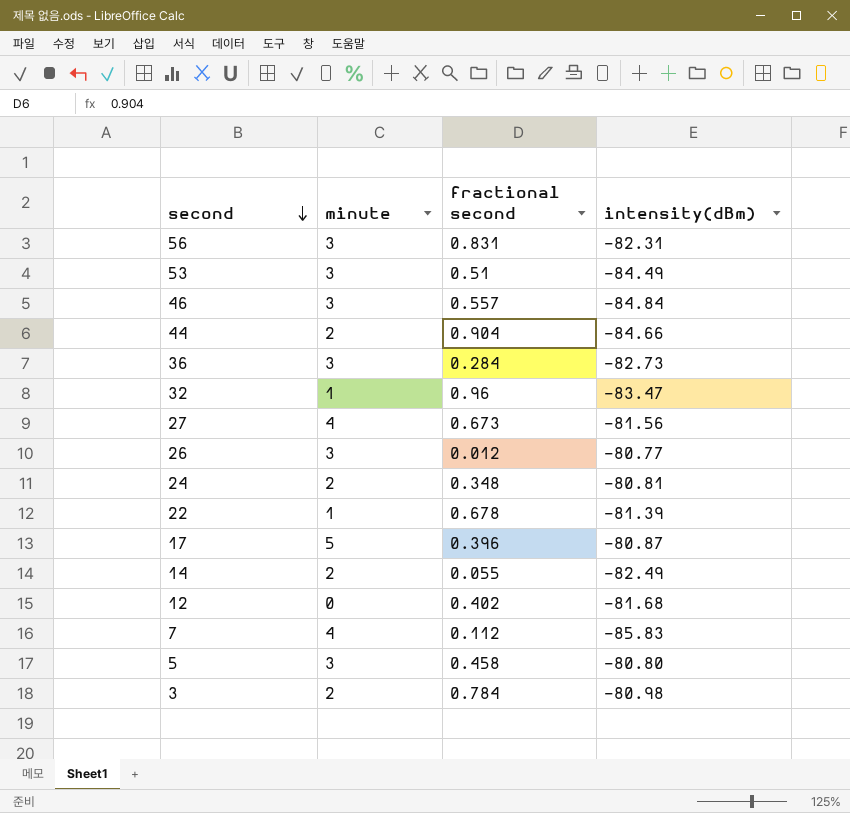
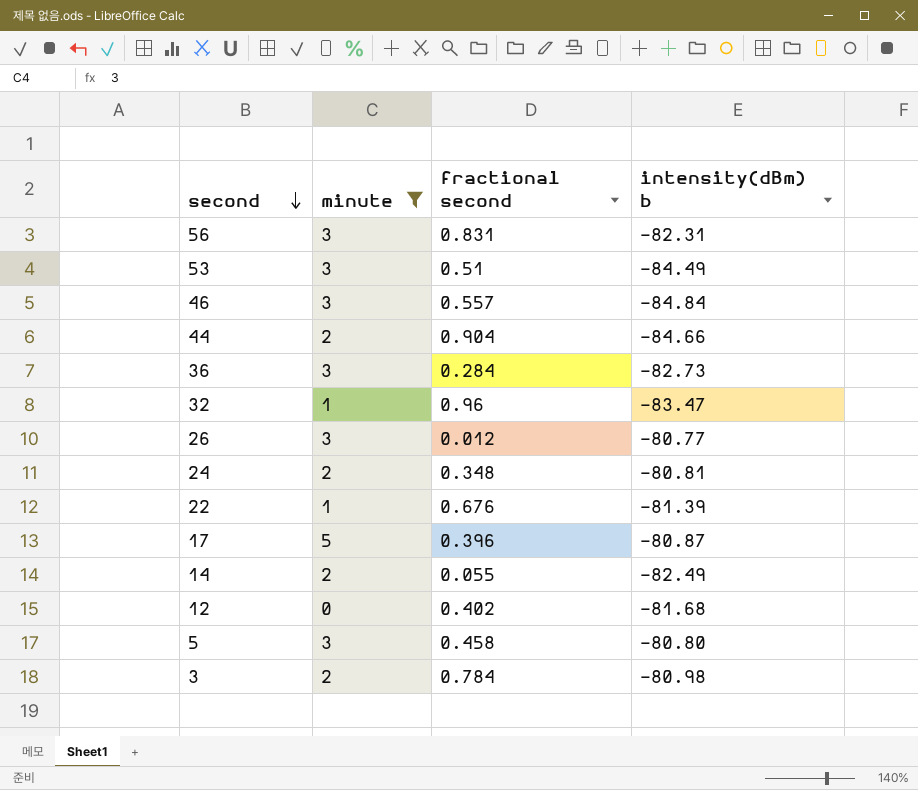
filter: none -> minute != 4
column name: intensity(dBm) -> intensity(dBm) b
22 | fractional second: 0.678 -> 0.676

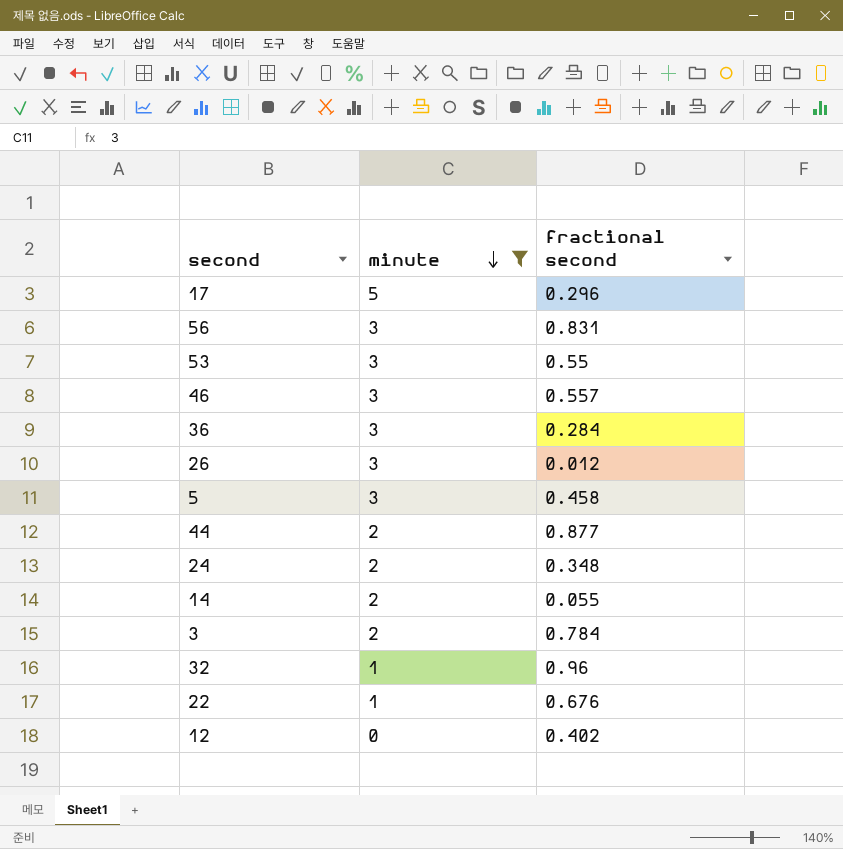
row order: second descending -> minute descending
column intensity(dBm) b | position: 4 -> none
17 | fractional second: 0.396 -> 0.296
53 | fractional second: 0.51 -> 0.55
44 | fractional second: 0.904 -> 0.877

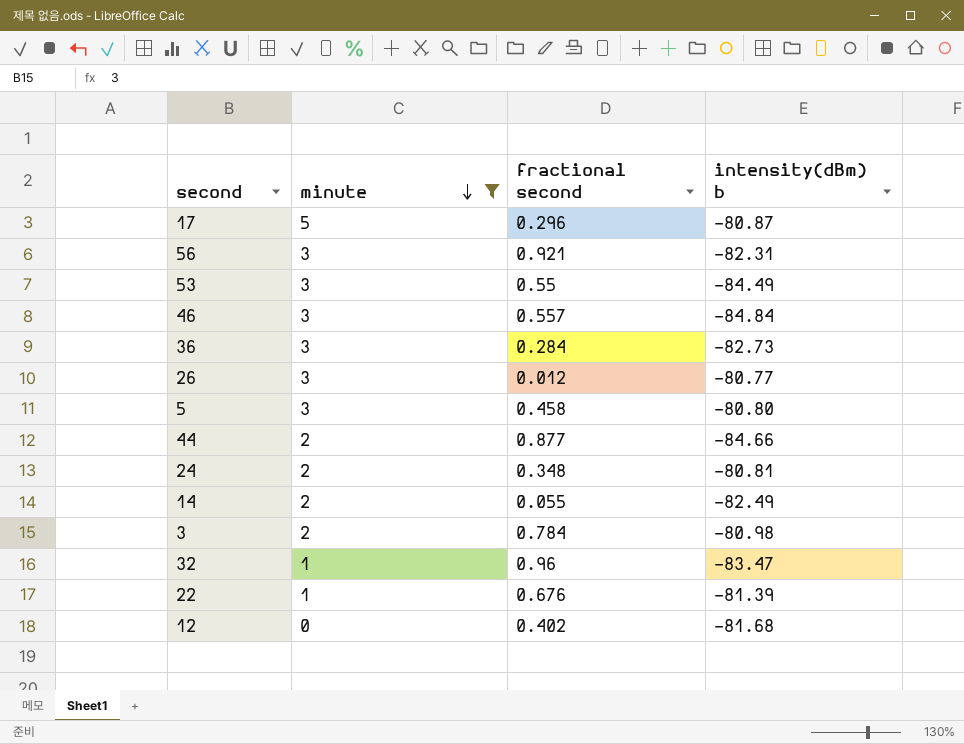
column intensity(dBm) b | position: none -> 4
56 | fractional second: 0.831 -> 0.921

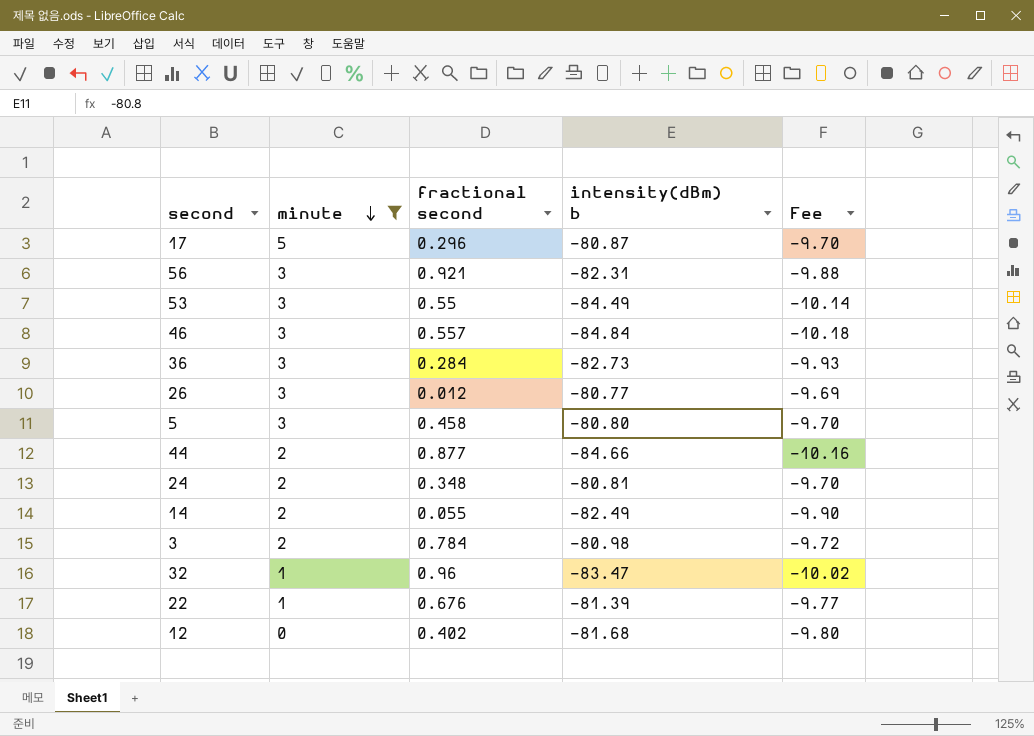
column Fee | formula: none -> [intensity(dBm) b] * 0.12

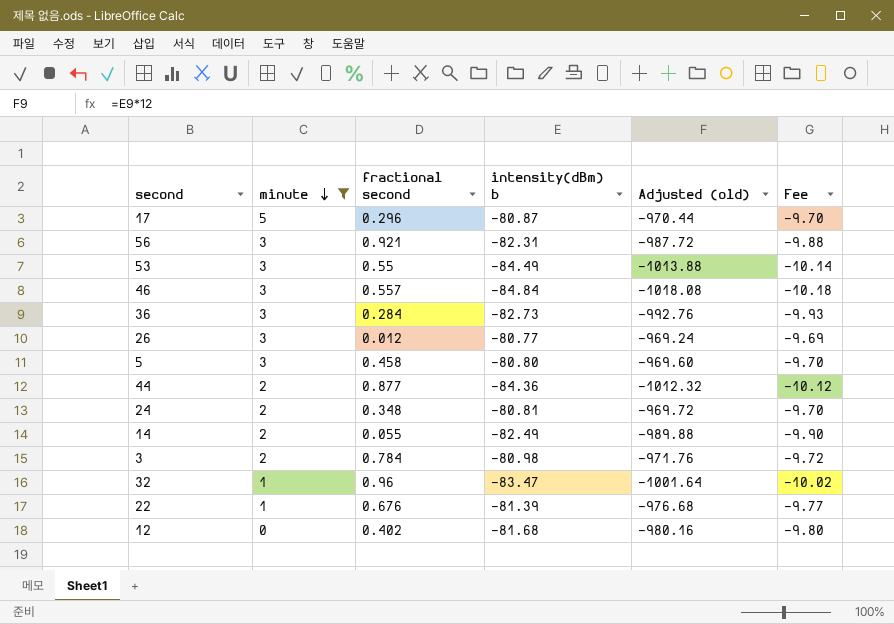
column Adjusted (old) | formula: none -> [intensity(dBm) b] * 12
44 | intensity(dBm) b: -84.66 -> -84.36
44 | Fee: -10.16 -> -10.12

